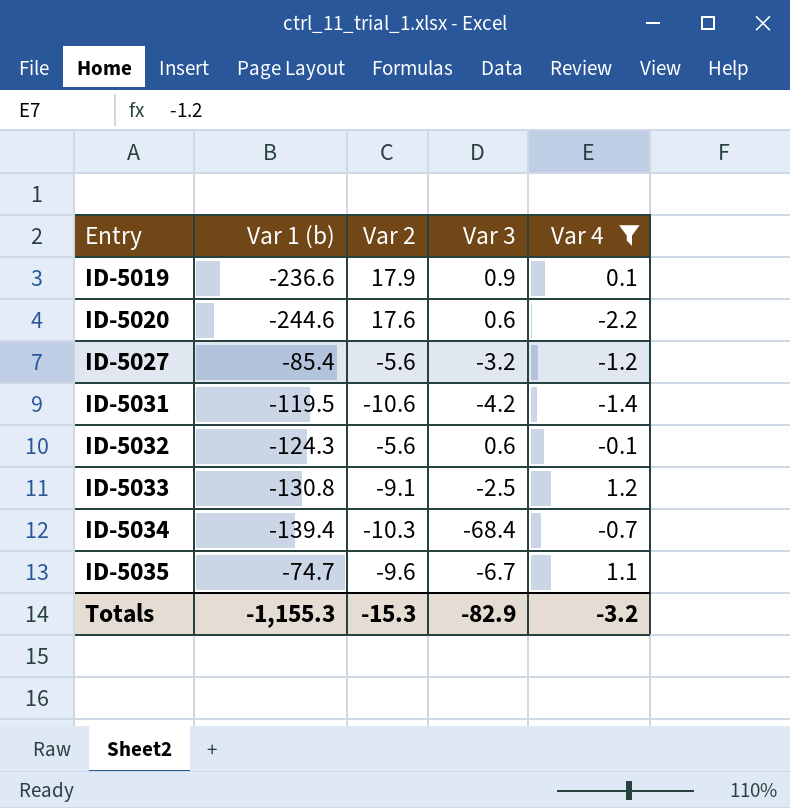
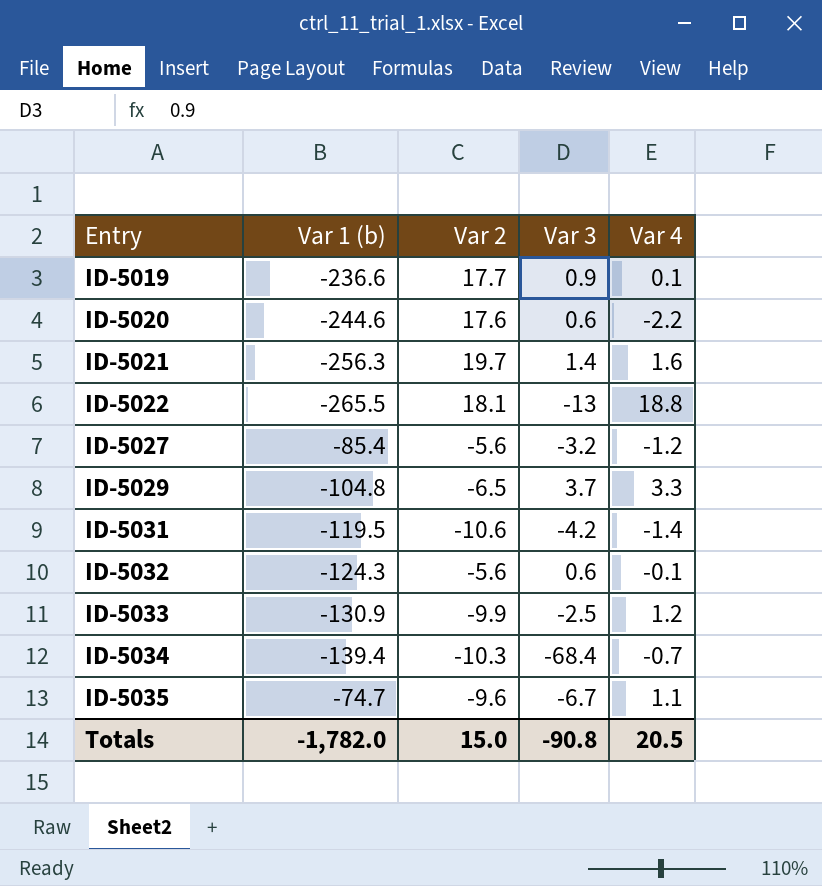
filter: Var 4 <= 1.2 -> none
ID-5019 | Var 2: 17.9 -> 17.7
ID-5033 | Var 1 (b): -130.8 -> -130.9
ID-5033 | Var 2: -9.1 -> -9.9
Totals | Var 1 (b): -1,155.3 -> -1,782.0
Totals | Var 2: -15.3 -> 15.0
Totals | Var 3: -82.9 -> -90.8
Totals | Var 4: -3.2 -> 20.5

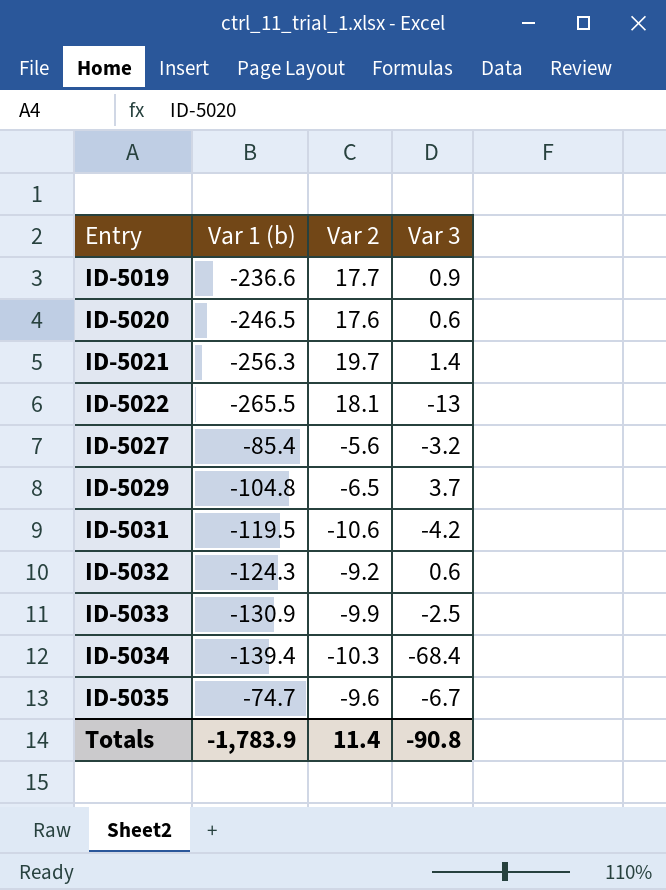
column Var 4 | position: 5 -> none
ID-5020 | Var 1 (b): -244.6 -> -246.5
ID-5032 | Var 2: -5.6 -> -9.2
Totals | Var 1 (b): -1,782.0 -> -1,783.9
Totals | Var 2: 15.0 -> 11.4

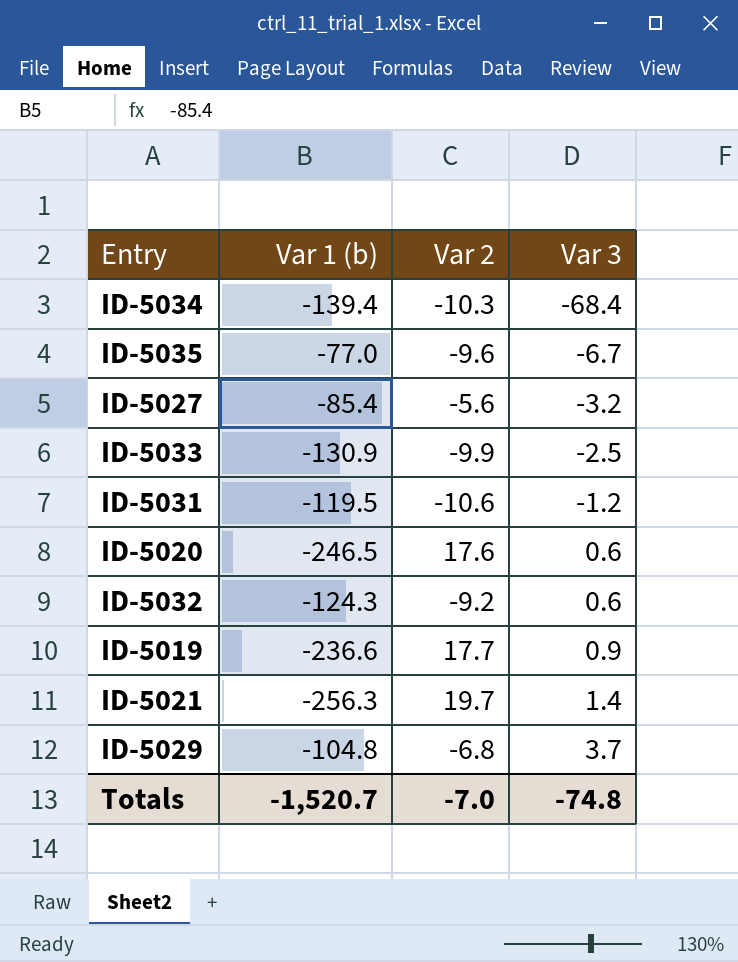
row order: Entry ascending -> Var 3 ascending
row ID-5022: -265.5 | 18.1 | -13 -> none
ID-5035 | Var 1 (b): -74.7 -> -77.0
ID-5031 | Var 3: -4.2 -> -1.2
ID-5029 | Var 2: -6.5 -> -6.8
Totals | Var 1 (b): -1,783.9 -> -1,520.7
Totals | Var 2: 11.4 -> -7.0
Totals | Var 3: -90.8 -> -74.8

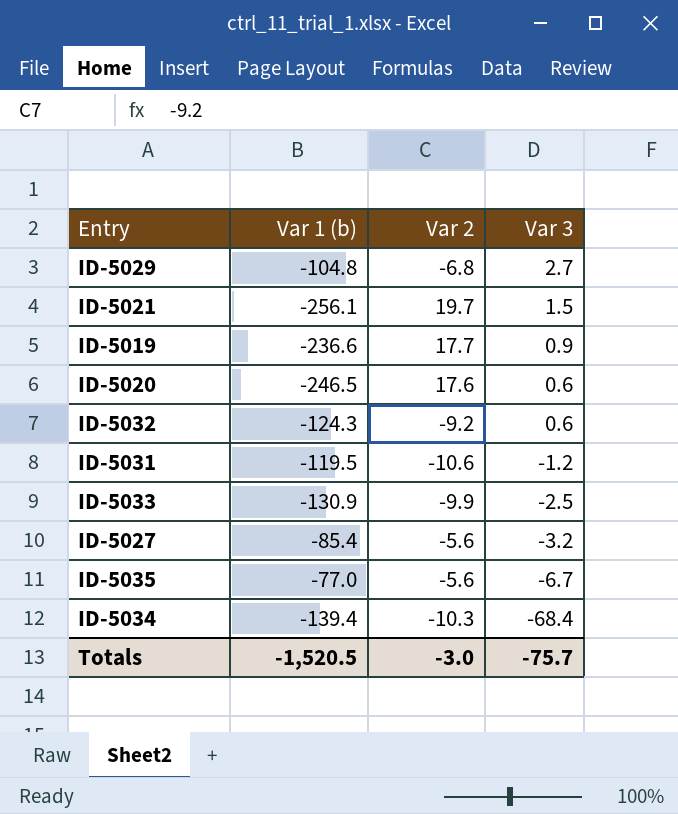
row order: Var 3 ascending -> Var 3 descending
ID-5029 | Var 3: 3.7 -> 2.7
ID-5021 | Var 1 (b): -256.3 -> -256.1
ID-5021 | Var 3: 1.4 -> 1.5
ID-5035 | Var 2: -9.6 -> -5.6
Totals | Var 1 (b): -1,520.7 -> -1,520.5
Totals | Var 2: -7.0 -> -3.0
Totals | Var 3: -74.8 -> -75.7

